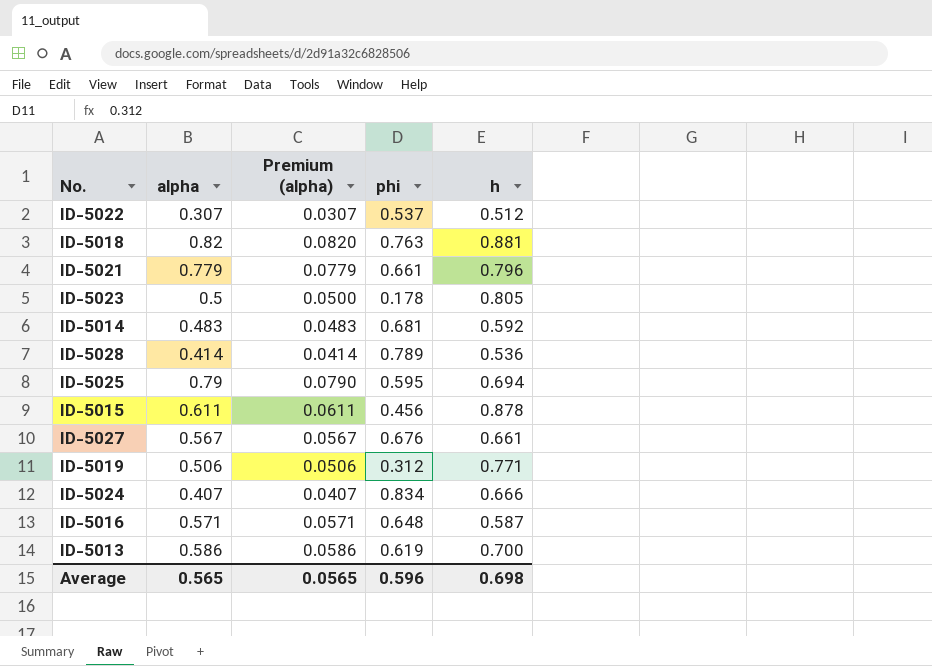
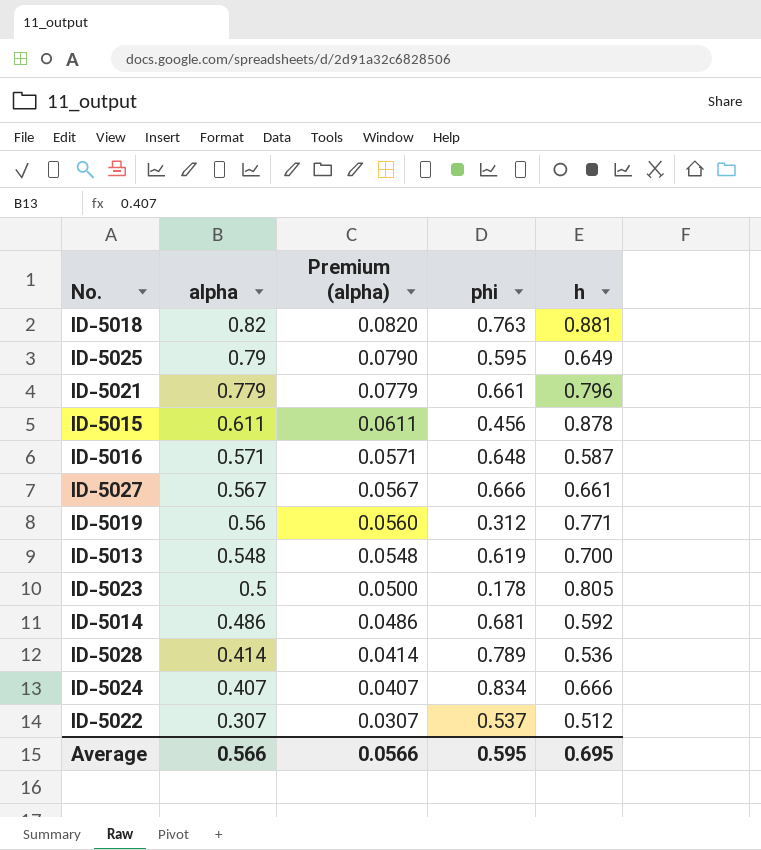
row order: none -> alpha descending
ID-5025 | h: 0.694 -> 0.649
ID-5027 | phi: 0.676 -> 0.666
ID-5019 | alpha: 0.506 -> 0.56
ID-5019 | Premium (alpha): 0.0506 -> 0.0560
ID-5013 | alpha: 0.586 -> 0.548
ID-5013 | Premium (alpha): 0.0586 -> 0.0548
ID-5014 | alpha: 0.483 -> 0.486
ID-5014 | Premium (alpha): 0.0483 -> 0.0486
Average | alpha: 0.565 -> 0.566
Average | Premium (alpha): 0.0565 -> 0.0566
Average | phi: 0.596 -> 0.595
Average | h: 0.698 -> 0.695

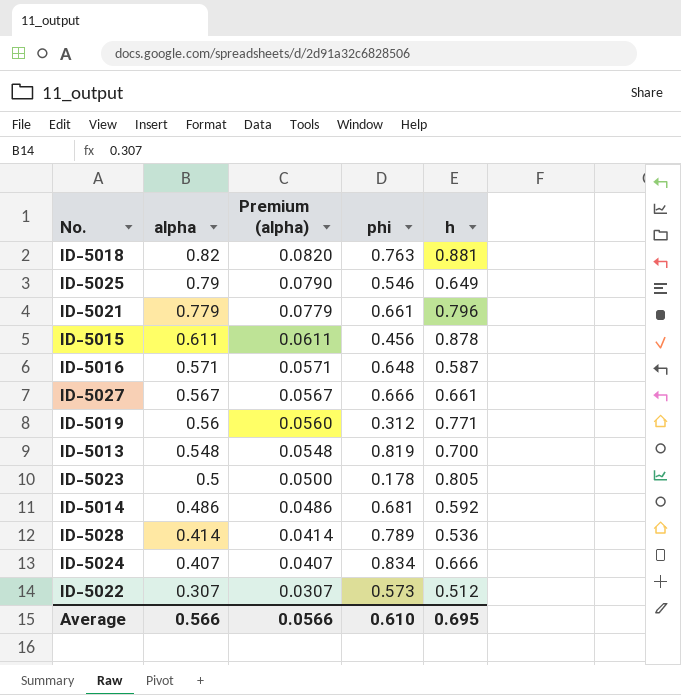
ID-5025 | phi: 0.595 -> 0.546
ID-5013 | phi: 0.619 -> 0.819
ID-5022 | phi: 0.537 -> 0.573
Average | phi: 0.595 -> 0.610

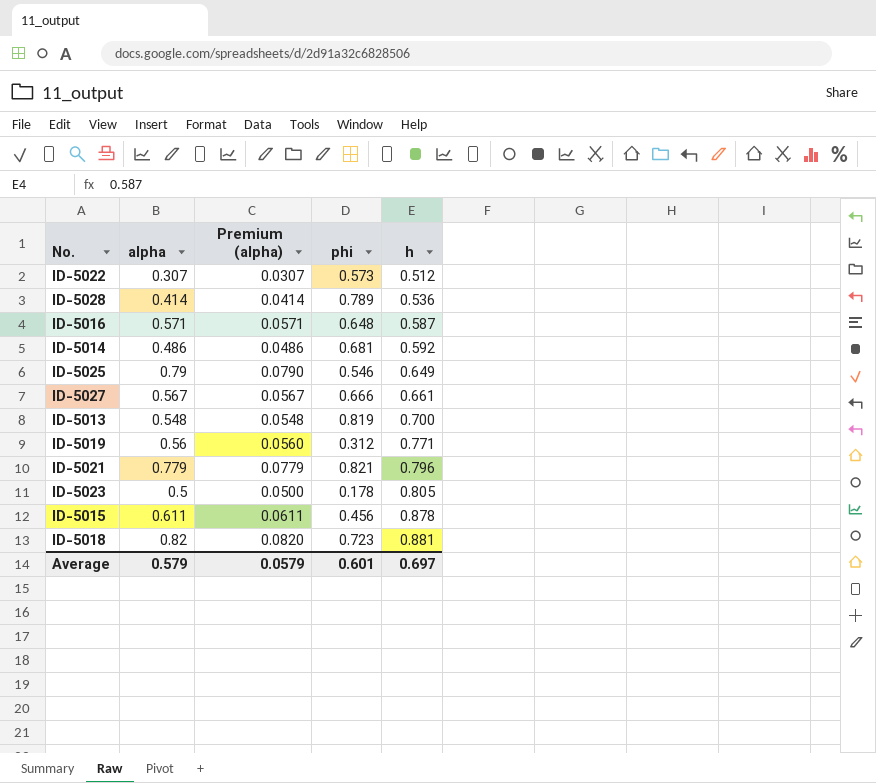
row order: alpha descending -> h ascending
row ID-5024: 0.407 | 0.0407 | 0.834 | 0.666 -> none
ID-5021 | phi: 0.661 -> 0.821
ID-5018 | phi: 0.763 -> 0.723
Average | alpha: 0.566 -> 0.579
Average | Premium (alpha): 0.0566 -> 0.0579
Average | phi: 0.610 -> 0.601
Average | h: 0.695 -> 0.697

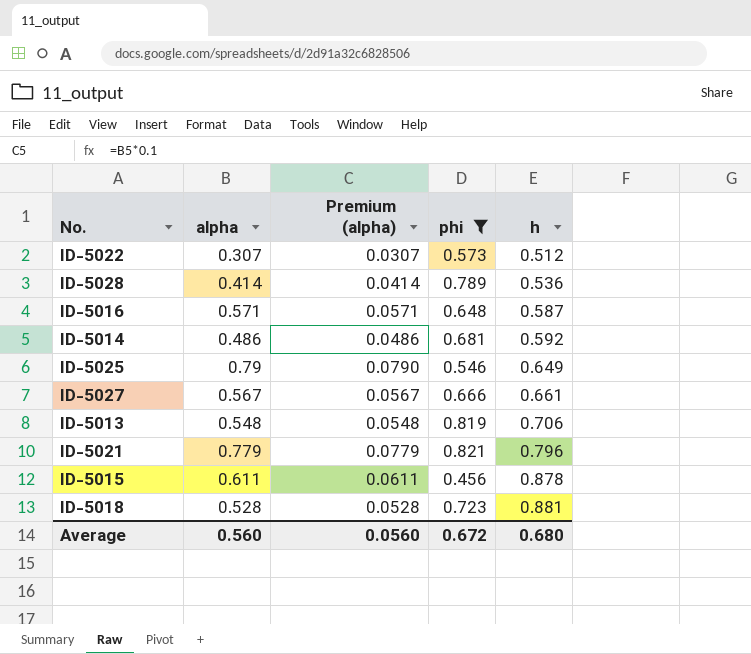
filter: none -> phi >= 0.456
ID-5013 | h: 0.700 -> 0.706
ID-5018 | alpha: 0.82 -> 0.528
ID-5018 | Premium (alpha): 0.0820 -> 0.0528
Average | alpha: 0.579 -> 0.560
Average | Premium (alpha): 0.0579 -> 0.0560
Average | phi: 0.601 -> 0.672
Average | h: 0.697 -> 0.680

